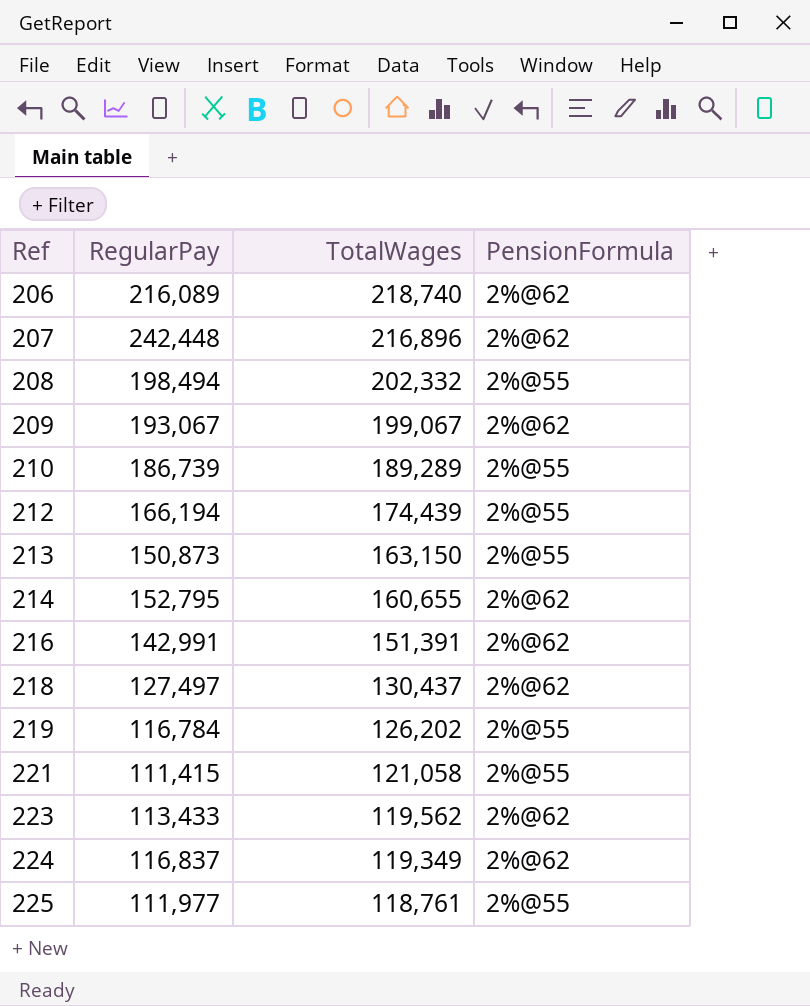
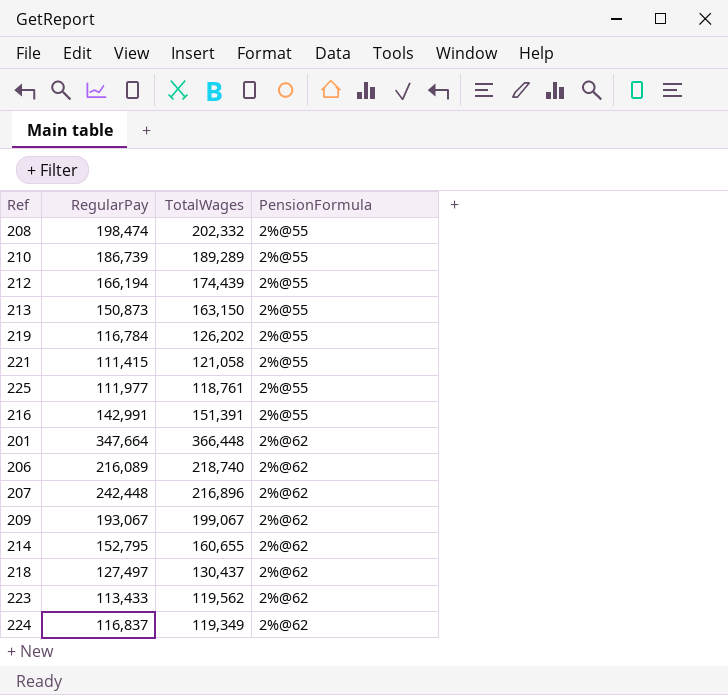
row order: Ref ascending -> PensionFormula ascending
208 | RegularPay: 198,494 -> 198,474
216 | PensionFormula: 2%@62 -> 2%@55
row 201: none -> 347,664 | 366,448 | 2%@62

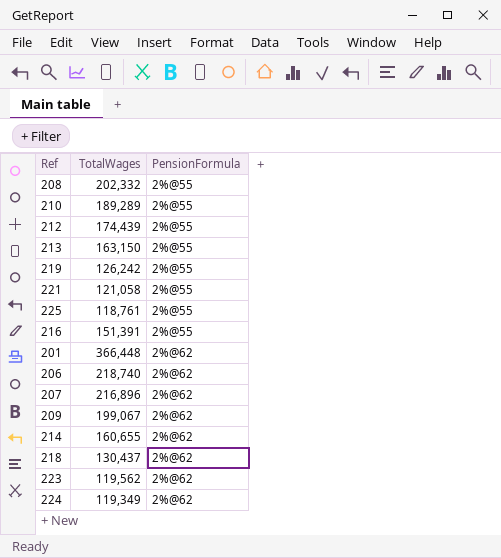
column RegularPay | position: 2 -> none
219 | TotalWages: 126,202 -> 126,242

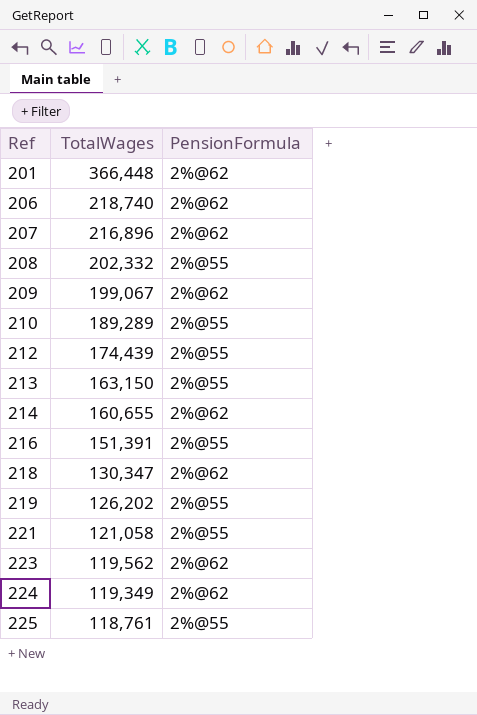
row order: PensionFormula ascending -> Ref ascending
218 | TotalWages: 130,437 -> 130,347
219 | TotalWages: 126,242 -> 126,202

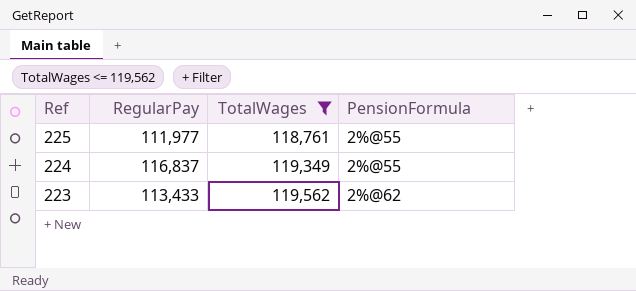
filter: none -> TotalWages <= 119,562
row order: Ref ascending -> Ref descending
column RegularPay | position: none -> 2
224 | PensionFormula: 2%@62 -> 2%@55

